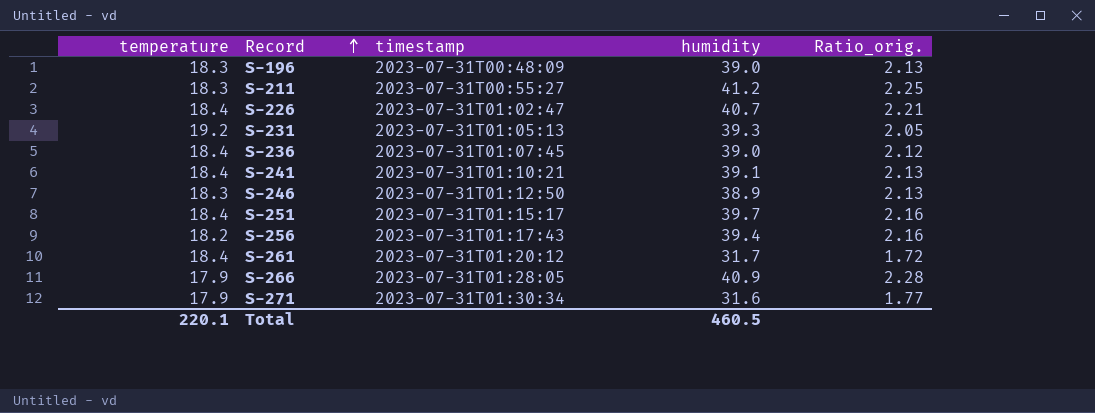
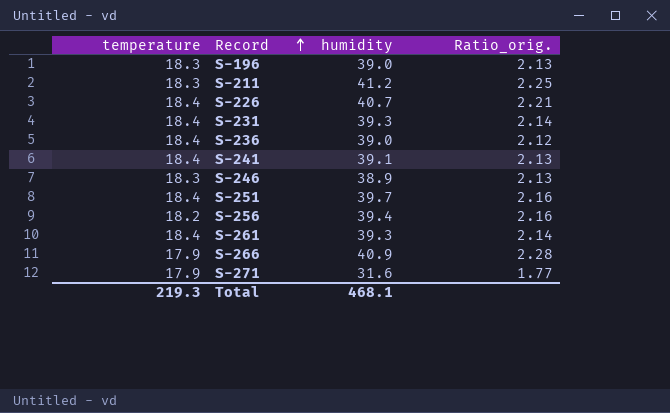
column timestamp | position: 3 -> none
S-231 | temperature: 19.2 -> 18.4
S-231 | Ratio_orig.: 2.05 -> 2.14
S-261 | humidity: 31.7 -> 39.3
S-261 | Ratio_orig.: 1.72 -> 2.14
Total | temperature: 220.1 -> 219.3
Total | humidity: 460.5 -> 468.1

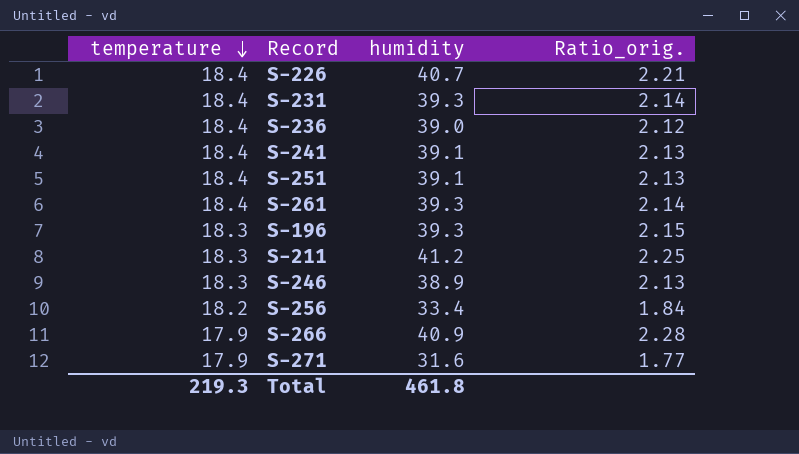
row order: Record ascending -> temperature descending
S-251 | humidity: 39.7 -> 39.1
S-251 | Ratio_orig.: 2.16 -> 2.13
S-196 | humidity: 39.0 -> 39.3
S-196 | Ratio_orig.: 2.13 -> 2.15
S-256 | humidity: 39.4 -> 33.4
S-256 | Ratio_orig.: 2.16 -> 1.84
Total | humidity: 468.1 -> 461.8

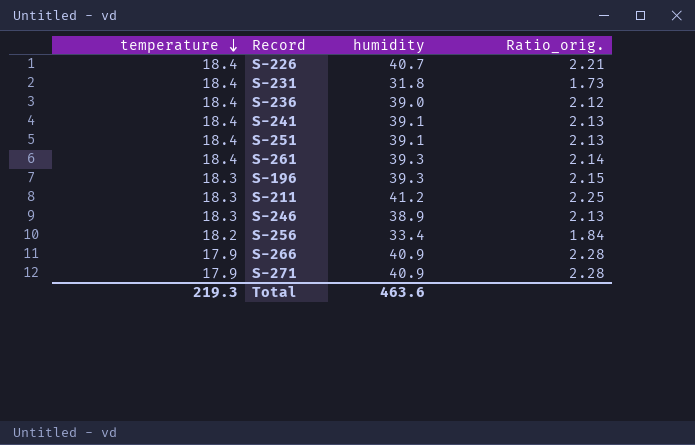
S-231 | humidity: 39.3 -> 31.8
S-231 | Ratio_orig.: 2.14 -> 1.73
S-271 | humidity: 31.6 -> 40.9
S-271 | Ratio_orig.: 1.77 -> 2.28
Total | humidity: 461.8 -> 463.6

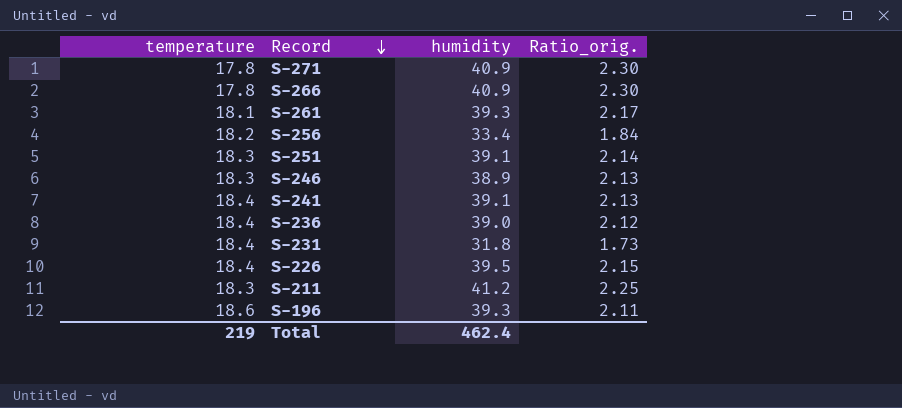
row order: temperature descending -> Record descending
S-271 | temperature: 17.9 -> 17.8
S-271 | Ratio_orig.: 2.28 -> 2.30
S-266 | temperature: 17.9 -> 17.8
S-266 | Ratio_orig.: 2.28 -> 2.30
S-261 | temperature: 18.4 -> 18.1
S-261 | Ratio_orig.: 2.14 -> 2.17
S-251 | temperature: 18.4 -> 18.3
S-251 | Ratio_orig.: 2.13 -> 2.14
S-226 | humidity: 40.7 -> 39.5
S-226 | Ratio_orig.: 2.21 -> 2.15
S-196 | temperature: 18.3 -> 18.6
S-196 | Ratio_orig.: 2.15 -> 2.11
Total | temperature: 219.3 -> 219
Total | humidity: 463.6 -> 462.4

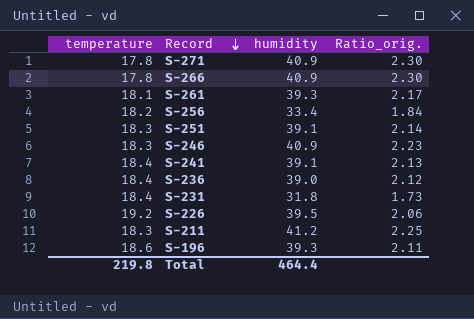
S-246 | humidity: 38.9 -> 40.9
S-246 | Ratio_orig.: 2.13 -> 2.23
S-226 | temperature: 18.4 -> 19.2
S-226 | Ratio_orig.: 2.15 -> 2.06
Total | temperature: 219 -> 219.8
Total | humidity: 462.4 -> 464.4

